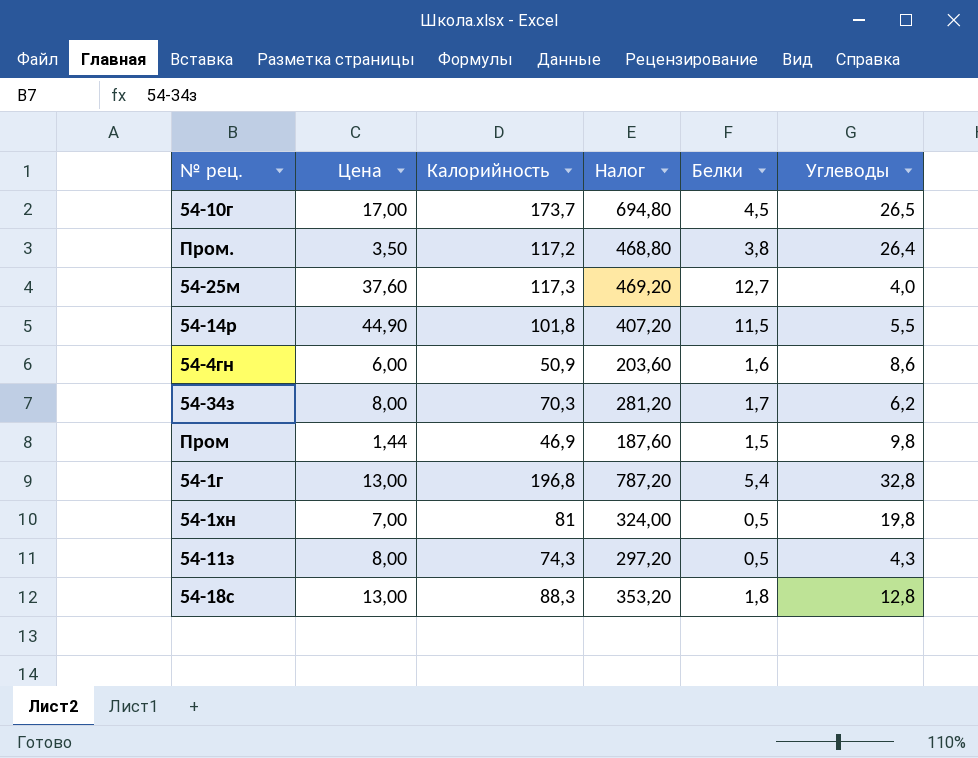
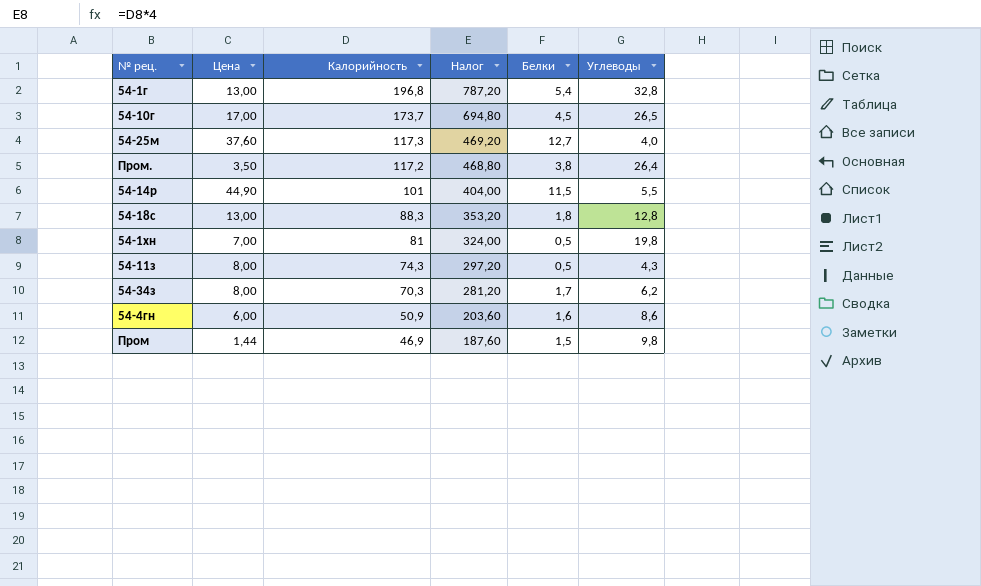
row order: none -> Калорийность descending
54-14р | Калорийность: 101,8 -> 101
54-14р | Налог: 407,20 -> 404,00

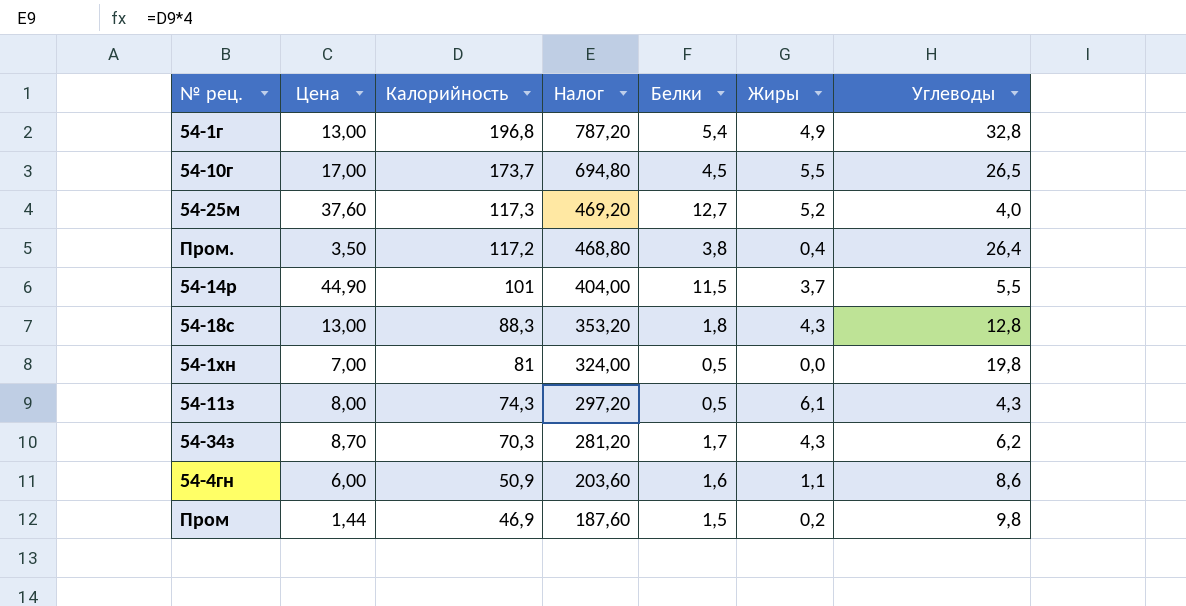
column Жиры | position: none -> 6
54-34з | Цена: 8,00 -> 8,70

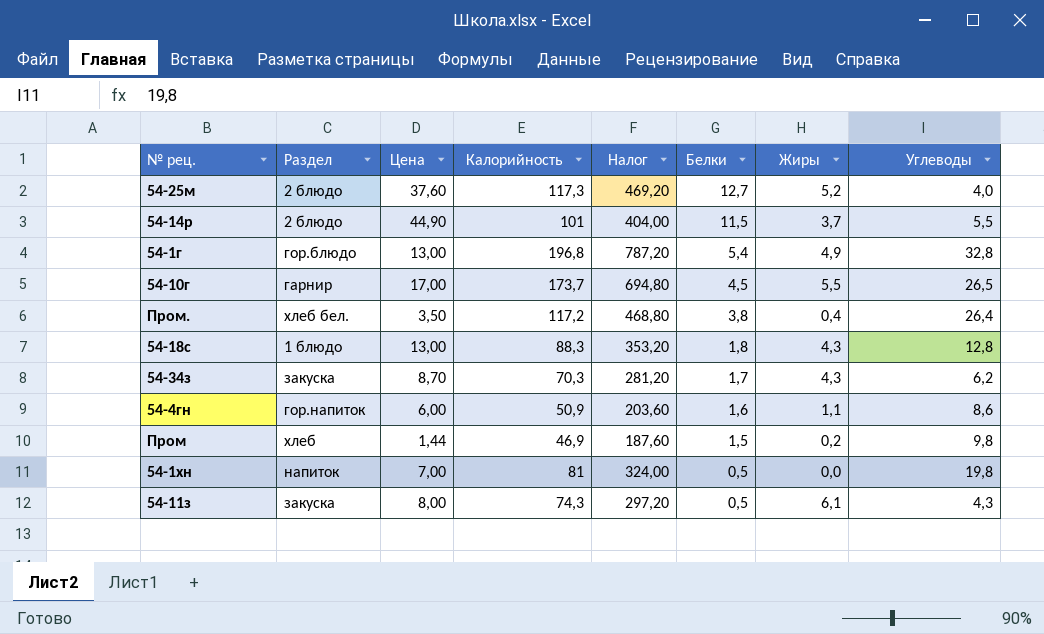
row order: Калорийность descending -> Белки descending
column Раздел | position: none -> 2

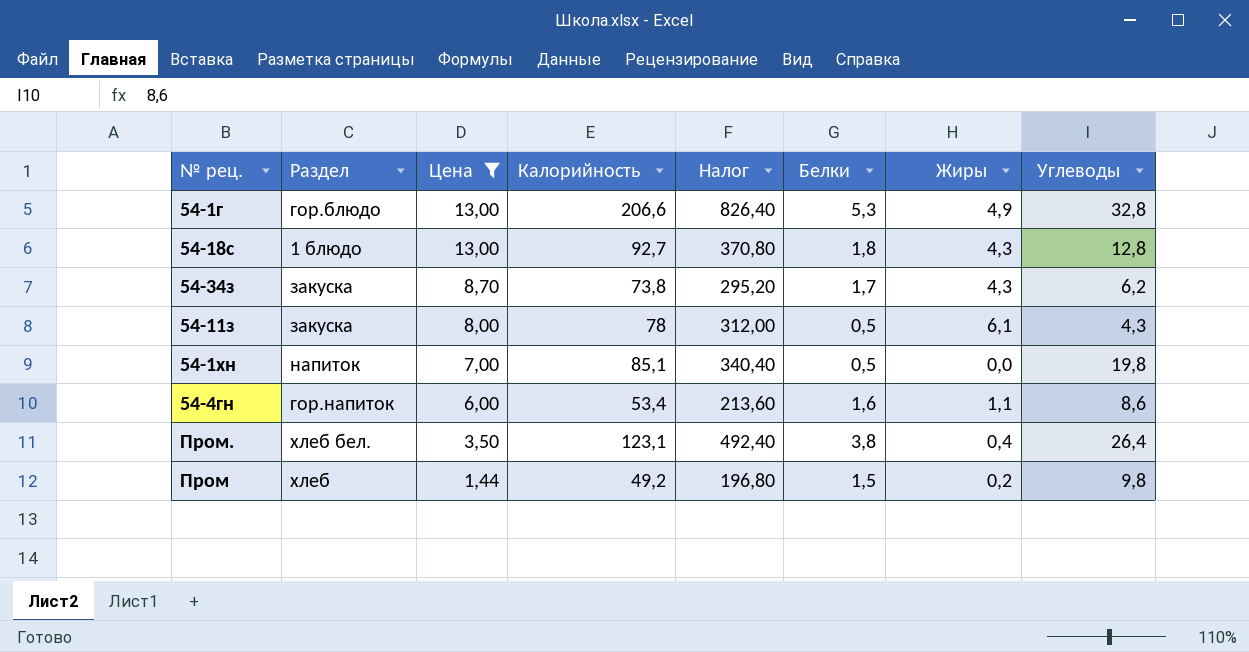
filter: none -> Цена <= 13,00
row order: Белки descending -> Цена descending
54-1г | Калорийность: 196,8 -> 206,6
54-1г | Налог: 787,20 -> 826,40
54-1г | Белки: 5,4 -> 5,3
54-18с | Калорийность: 88,3 -> 92,7
54-18с | Налог: 353,20 -> 370,80
54-34з | Калорийность: 70,3 -> 73,8
54-34з | Налог: 281,20 -> 295,20
54-11з | Калорийность: 74,3 -> 78
54-11з | Налог: 297,20 -> 312,00
54-1хн | Калорийность: 81 -> 85,1
54-1хн | Налог: 324,00 -> 340,40
54-4гн | Калорийность: 50,9 -> 53,4
54-4гн | Налог: 203,60 -> 213,60
Пром. | Калорийность: 117,2 -> 123,1
Пром. | Налог: 468,80 -> 492,40
Пром | Калорийность: 46,9 -> 49,2
Пром | Налог: 187,60 -> 196,80

